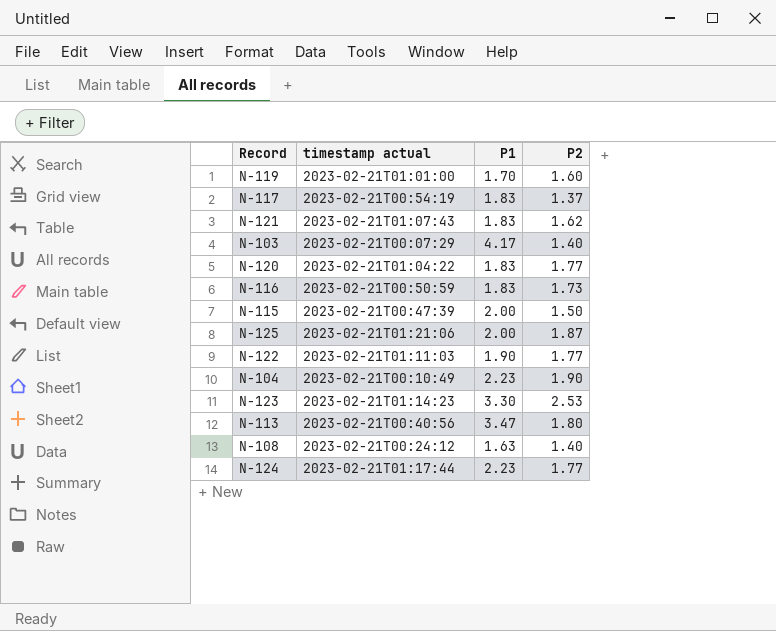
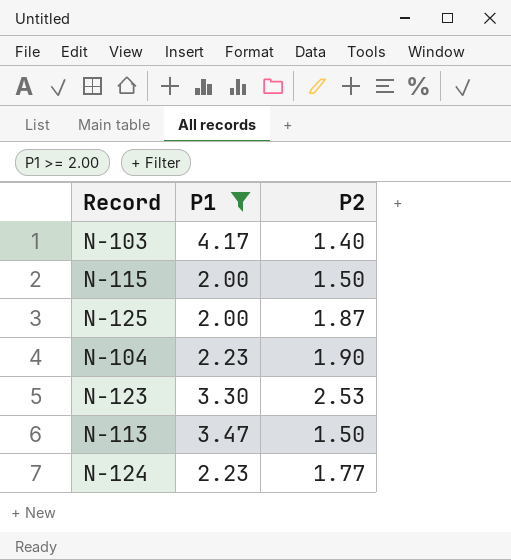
filter: none -> P1 >= 2.00
column timestamp actual | position: 2 -> none
N-113 | P2: 1.80 -> 1.50

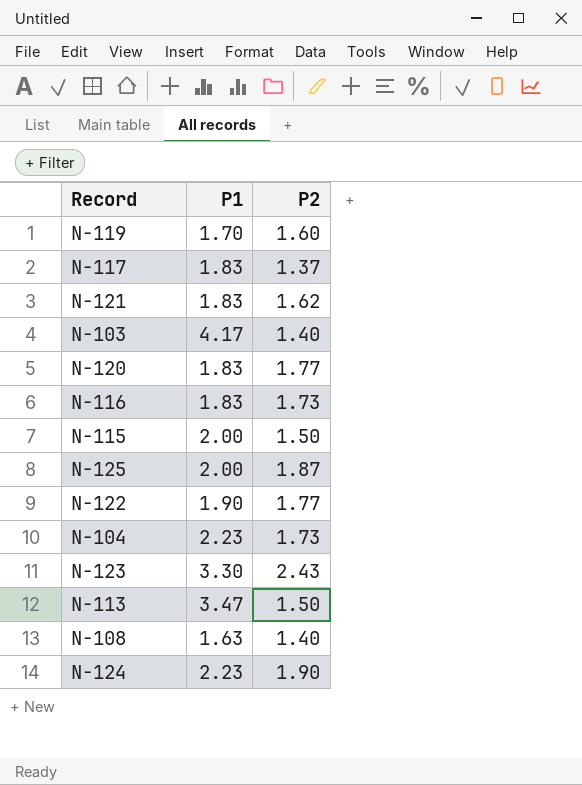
filter: P1 >= 2.00 -> none
N-104 | P2: 1.90 -> 1.73
N-123 | P2: 2.53 -> 2.43
N-124 | P2: 1.77 -> 1.90

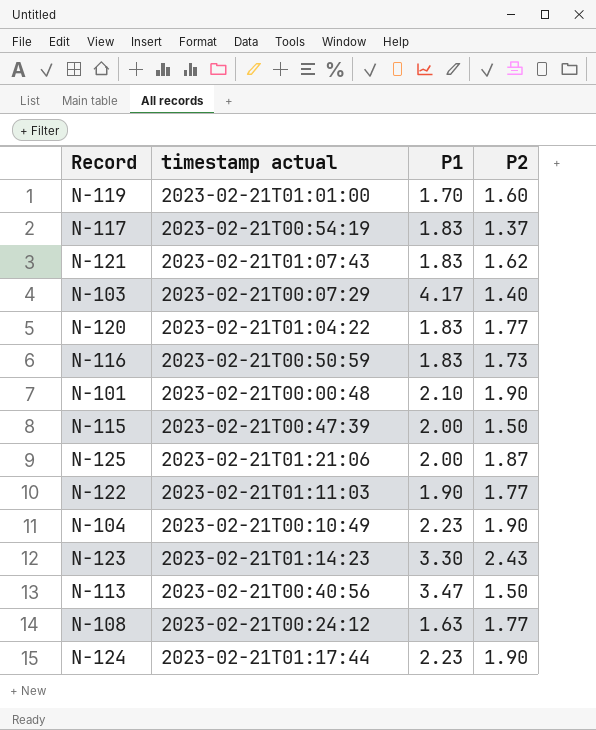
column timestamp actual | position: none -> 2
row N-101: none -> 2023-02-21T00:00:48 | 2.10 | 1.90
N-104 | P2: 1.73 -> 1.90
N-108 | P2: 1.40 -> 1.77

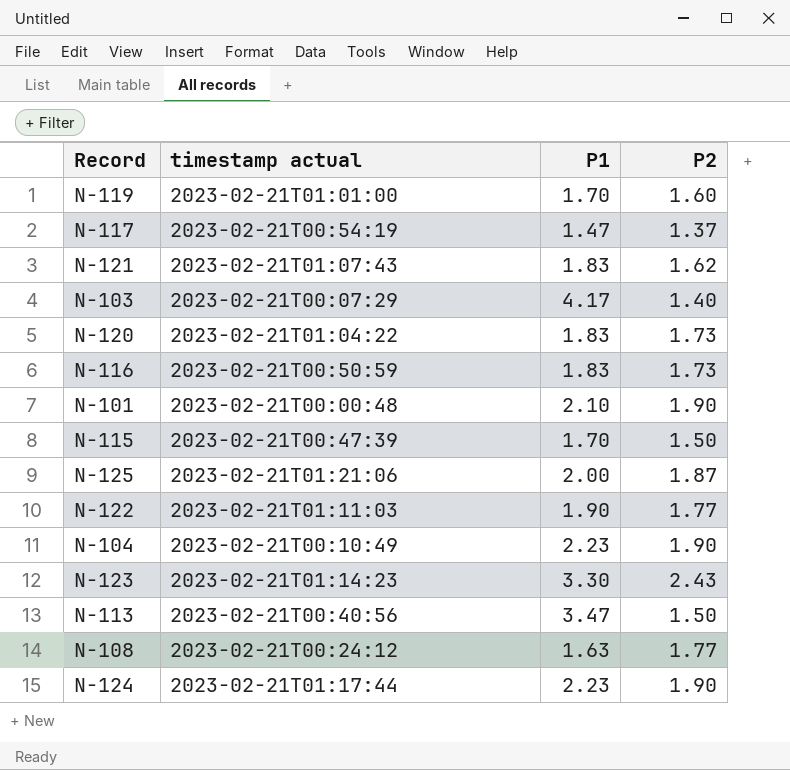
N-117 | P1: 1.83 -> 1.47
N-120 | P2: 1.77 -> 1.73
N-115 | P1: 2.00 -> 1.70

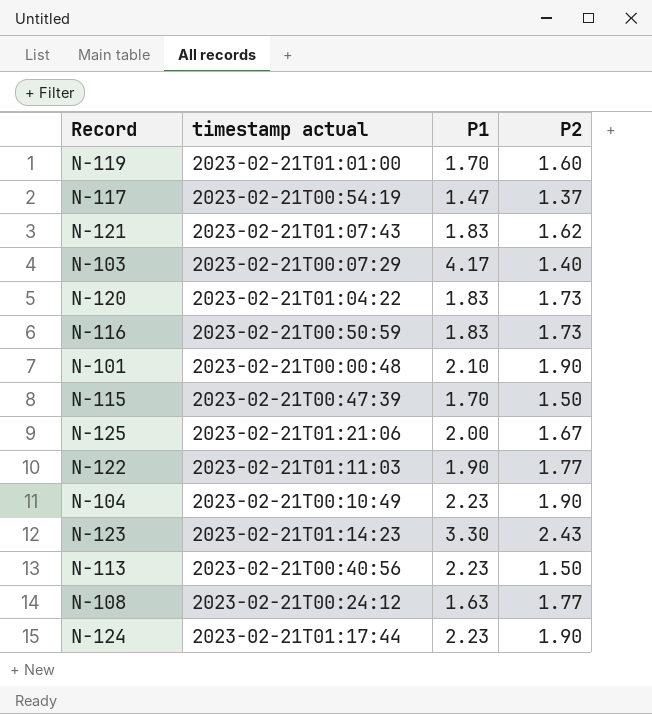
N-125 | P2: 1.87 -> 1.67
N-113 | P1: 3.47 -> 2.23

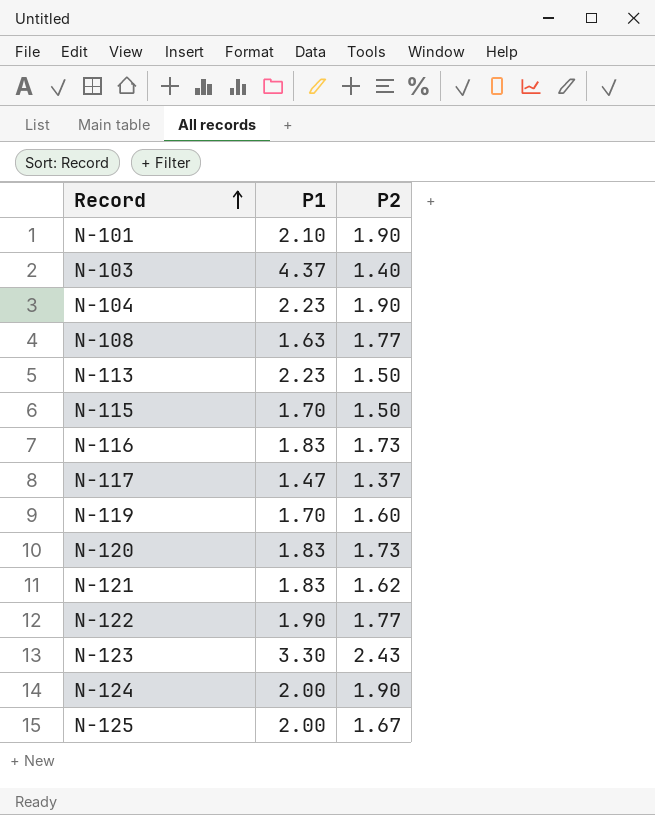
row order: none -> Record ascending
column timestamp actual | position: 2 -> none
N-103 | P1: 4.17 -> 4.37
N-124 | P1: 2.23 -> 2.00

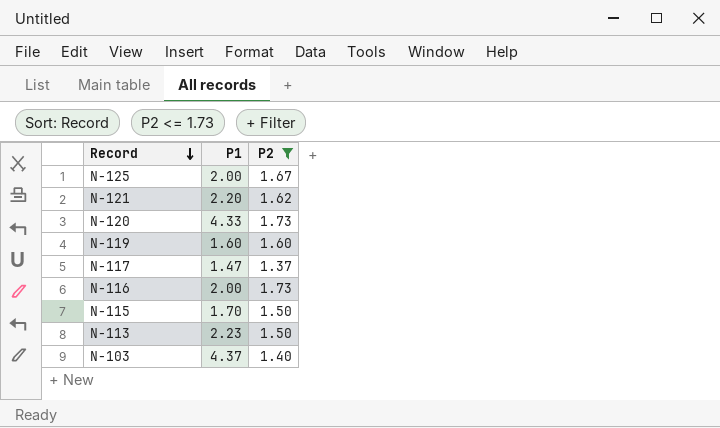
filter: none -> P2 <= 1.73
row order: Record ascending -> Record descending
N-121 | P1: 1.83 -> 2.20
N-120 | P1: 1.83 -> 4.33
N-119 | P1: 1.70 -> 1.60
N-116 | P1: 1.83 -> 2.00

